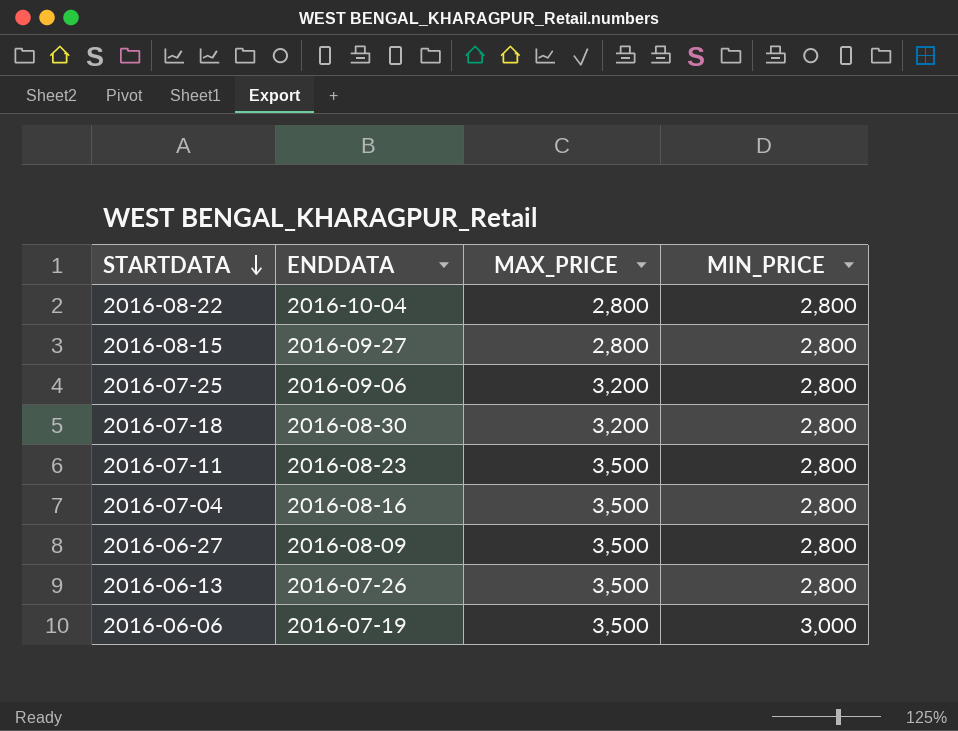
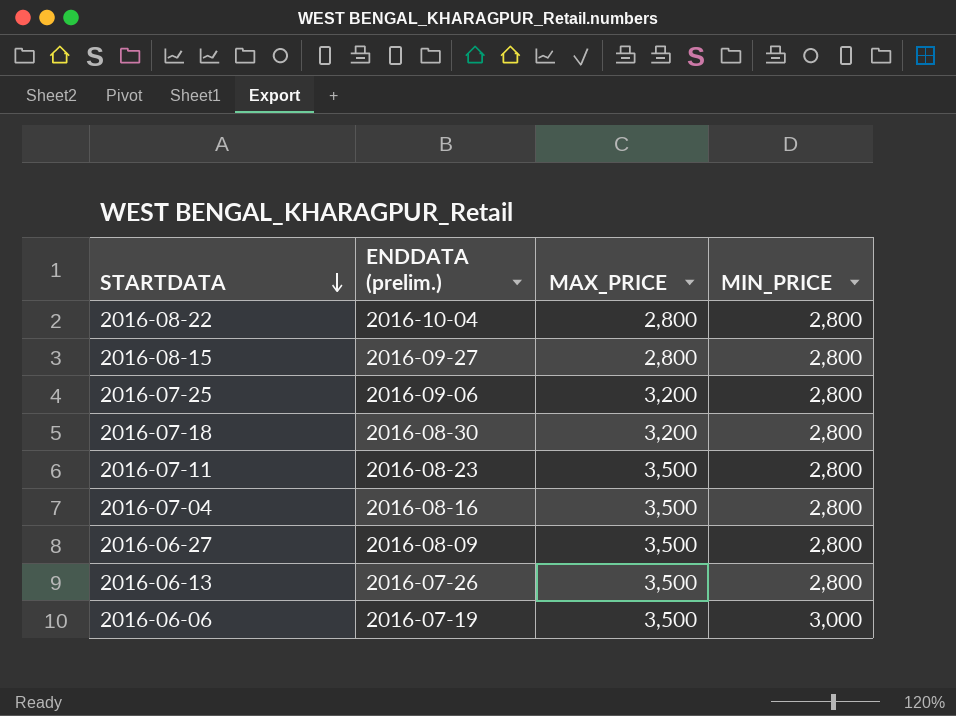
column name: ENDDATA -> ENDDATA (prelim.)

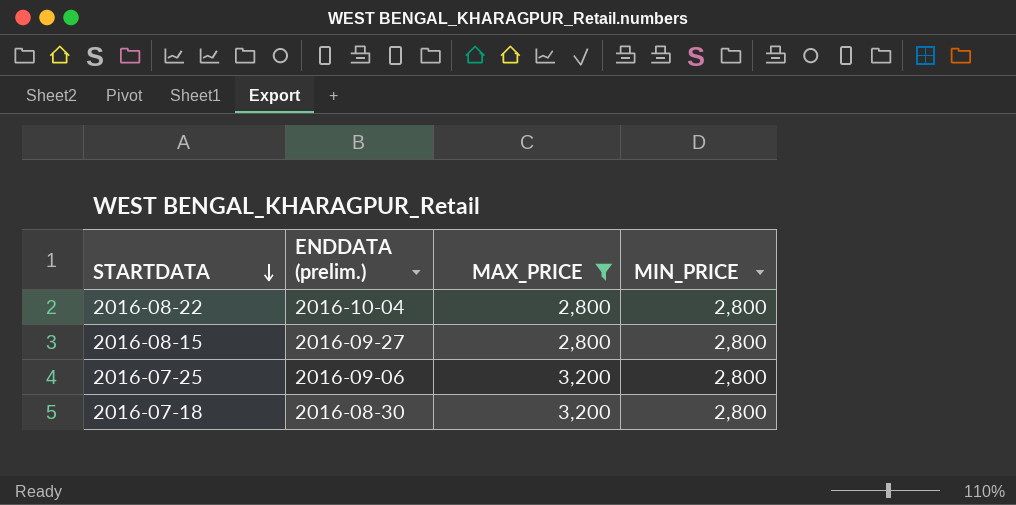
filter: none -> MAX_PRICE != 3,500

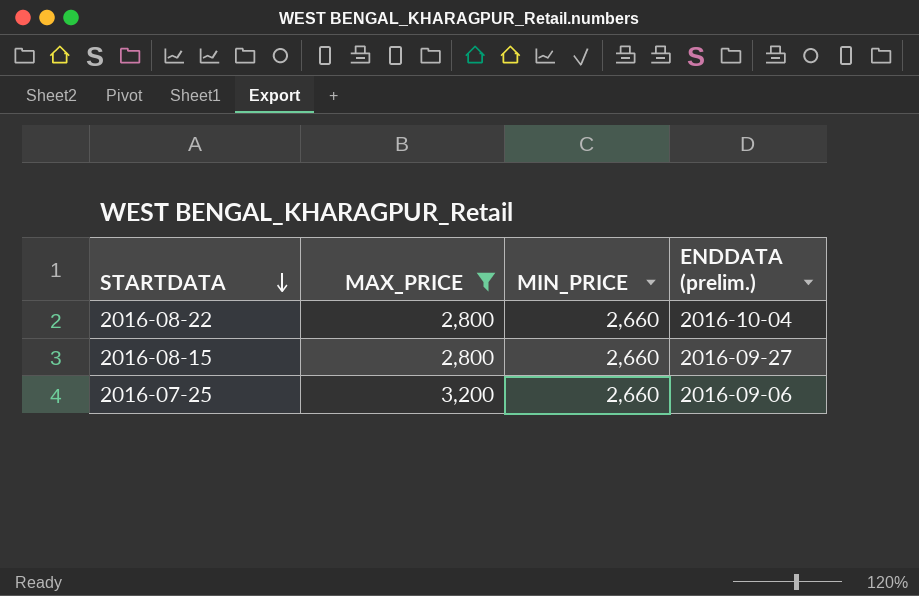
column ENDDATA (prelim.) | position: 2 -> 4
row 2016-07-18: 2016-08-30 | 3,200 | 2,800 -> none
2016-08-22 | MIN_PRICE: 2,800 -> 2,660
2016-08-15 | MIN_PRICE: 2,800 -> 2,660
2016-07-25 | MIN_PRICE: 2,800 -> 2,660

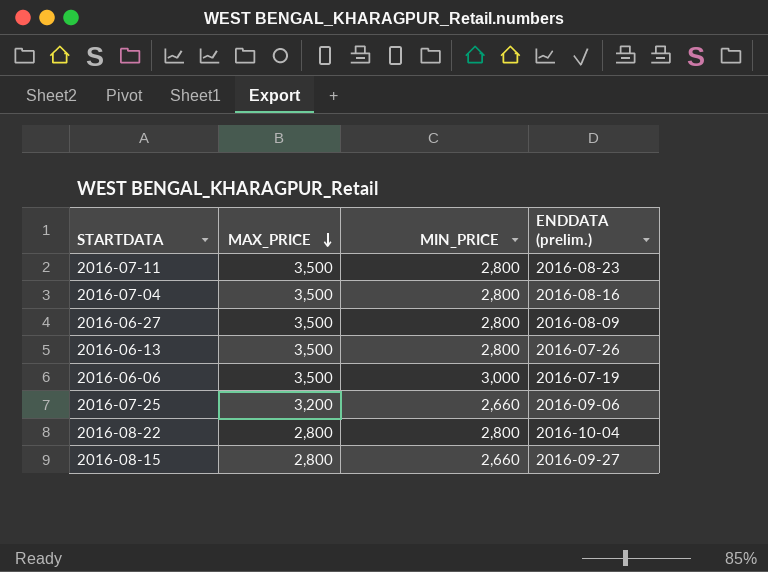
filter: MAX_PRICE != 3,500 -> none
row order: STARTDATA descending -> MAX_PRICE descending
2016-08-22 | MIN_PRICE: 2,660 -> 2,800

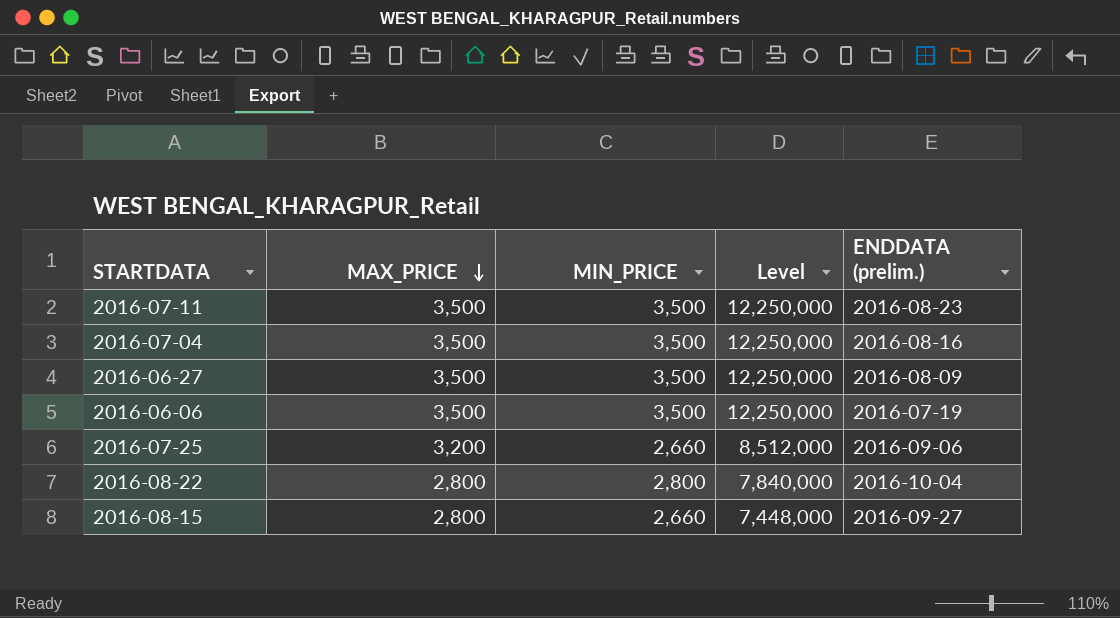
column Level | formula: none -> [MAX_PRICE] * [MIN_PRICE]
row 2016-06-13: 3,500 | 2,800 | 2016-07-26 -> none
2016-07-11 | MIN_PRICE: 2,800 -> 3,500
2016-07-04 | MIN_PRICE: 2,800 -> 3,500
2016-06-27 | MIN_PRICE: 2,800 -> 3,500
2016-06-06 | MIN_PRICE: 3,000 -> 3,500

